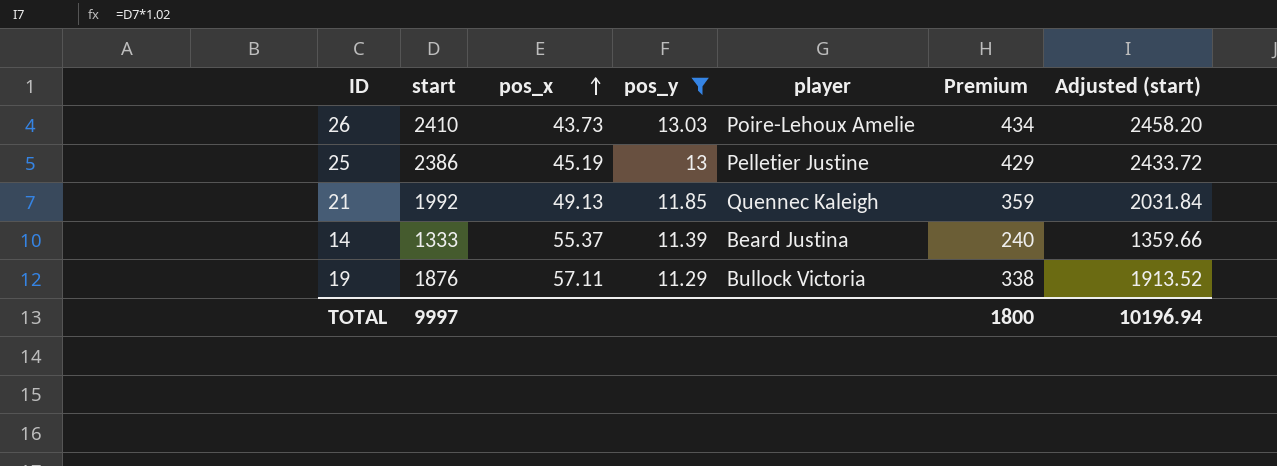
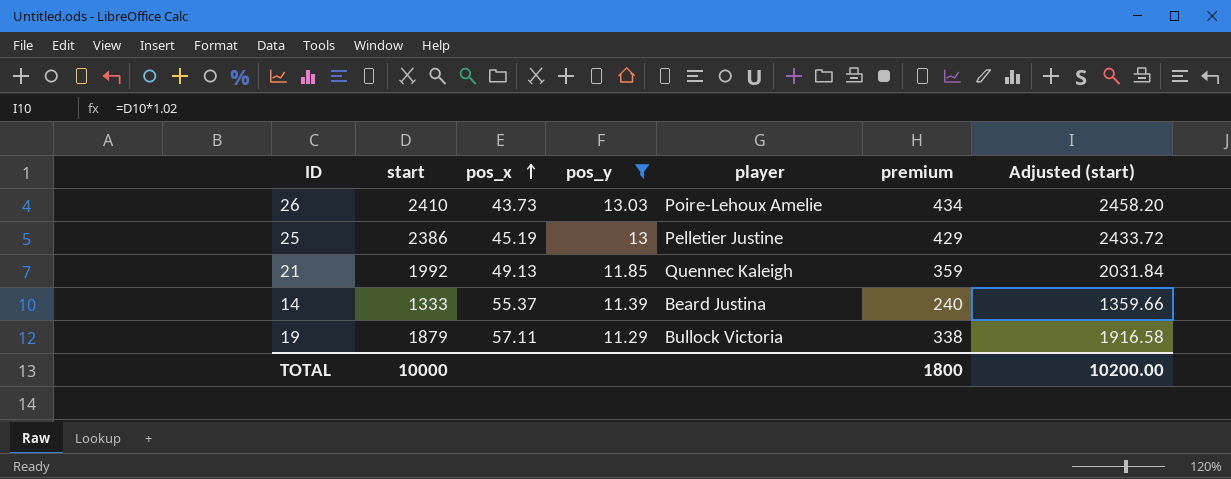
column name: Premium -> premium
19 | start: 1876 -> 1879
19 | Adjusted (start): 1913.52 -> 1916.58
TOTAL | start: 9997 -> 10000
TOTAL | Adjusted (start): 10196.94 -> 10200.00

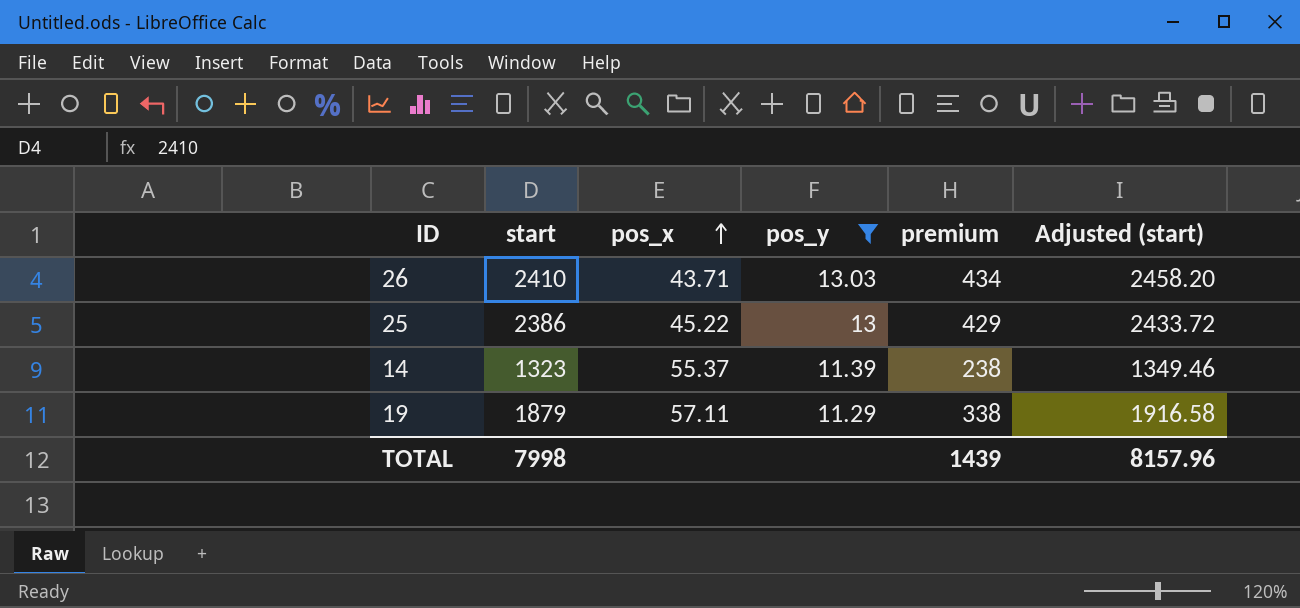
column player | position: 5 -> none
row 21: 1992 | 49.13 | 11.85 | Quennec Kaleigh | 359 | 2031.84 -> none
26 | pos_x: 43.73 -> 43.71
25 | pos_x: 45.19 -> 45.22
14 | start: 1333 -> 1323
14 | premium: 240 -> 238
14 | Adjusted (start): 1359.66 -> 1349.46
TOTAL | start: 10000 -> 7998
TOTAL | premium: 1800 -> 1439
TOTAL | Adjusted (start): 10200.00 -> 8157.96

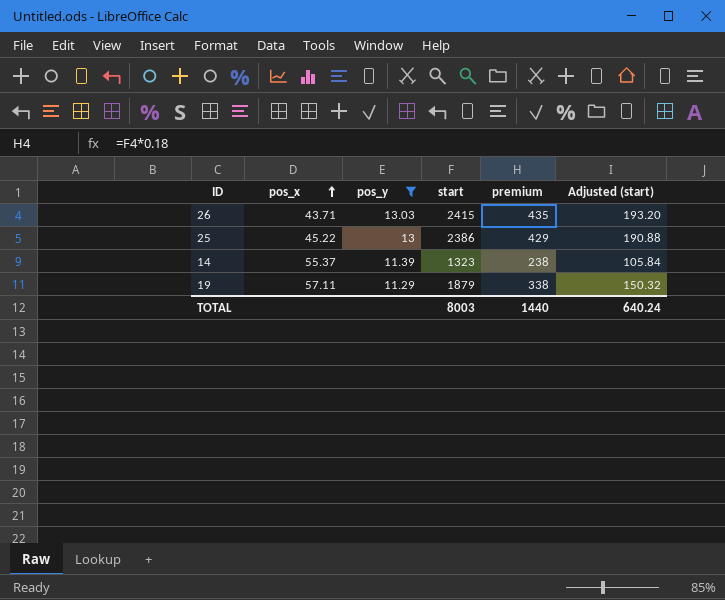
column start | position: 2 -> 4
column Adjusted (start) | formula: [start] * 1.02 -> [start] * 0.08
26 | start: 2410 -> 2415
26 | premium: 434 -> 435
TOTAL | start: 7998 -> 8003
TOTAL | premium: 1439 -> 1440
TOTAL | Adjusted (start): 8157.96 -> 640.24

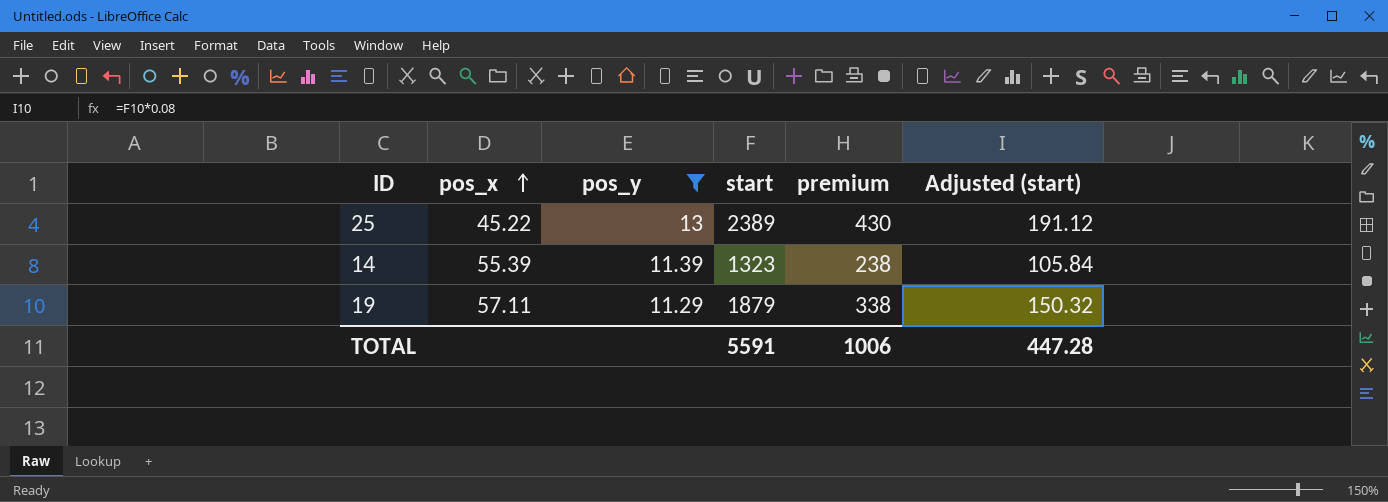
row 26: 43.71 | 13.03 | 2415 | 435 | 193.20 -> none
25 | start: 2386 -> 2389
25 | premium: 429 -> 430
25 | Adjusted (start): 190.88 -> 191.12
14 | pos_x: 55.37 -> 55.39
TOTAL | start: 8003 -> 5591
TOTAL | premium: 1440 -> 1006
TOTAL | Adjusted (start): 640.24 -> 447.28

